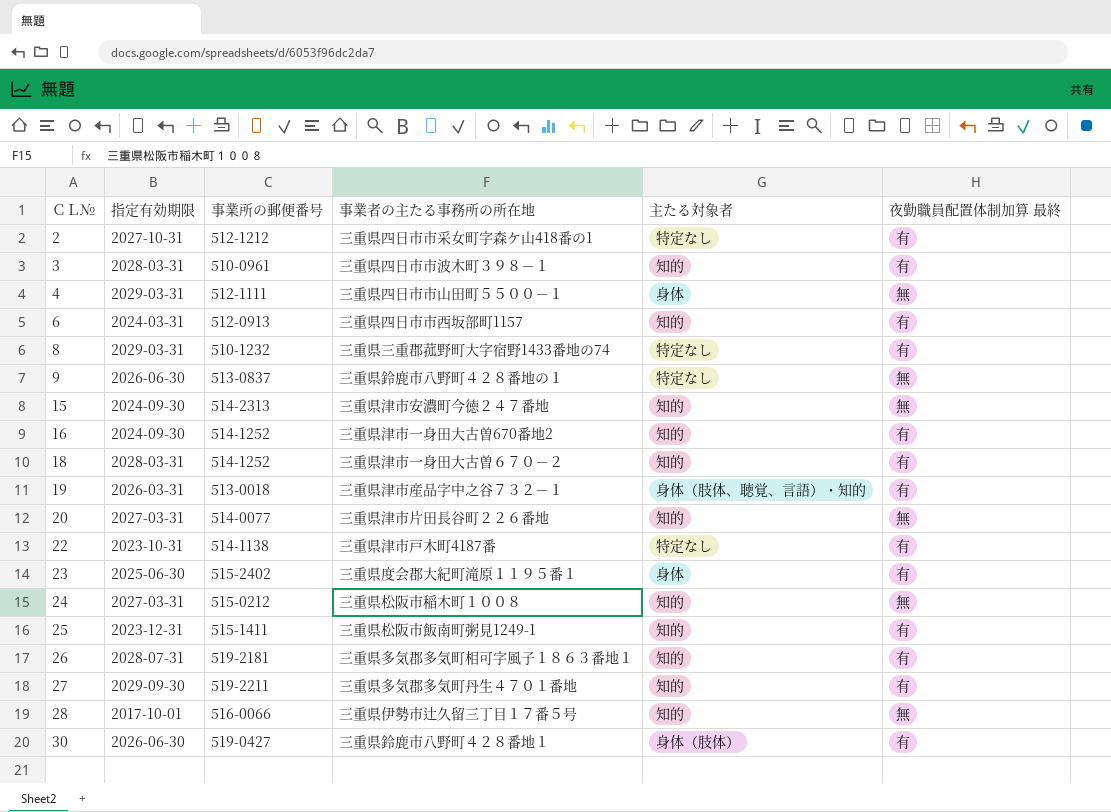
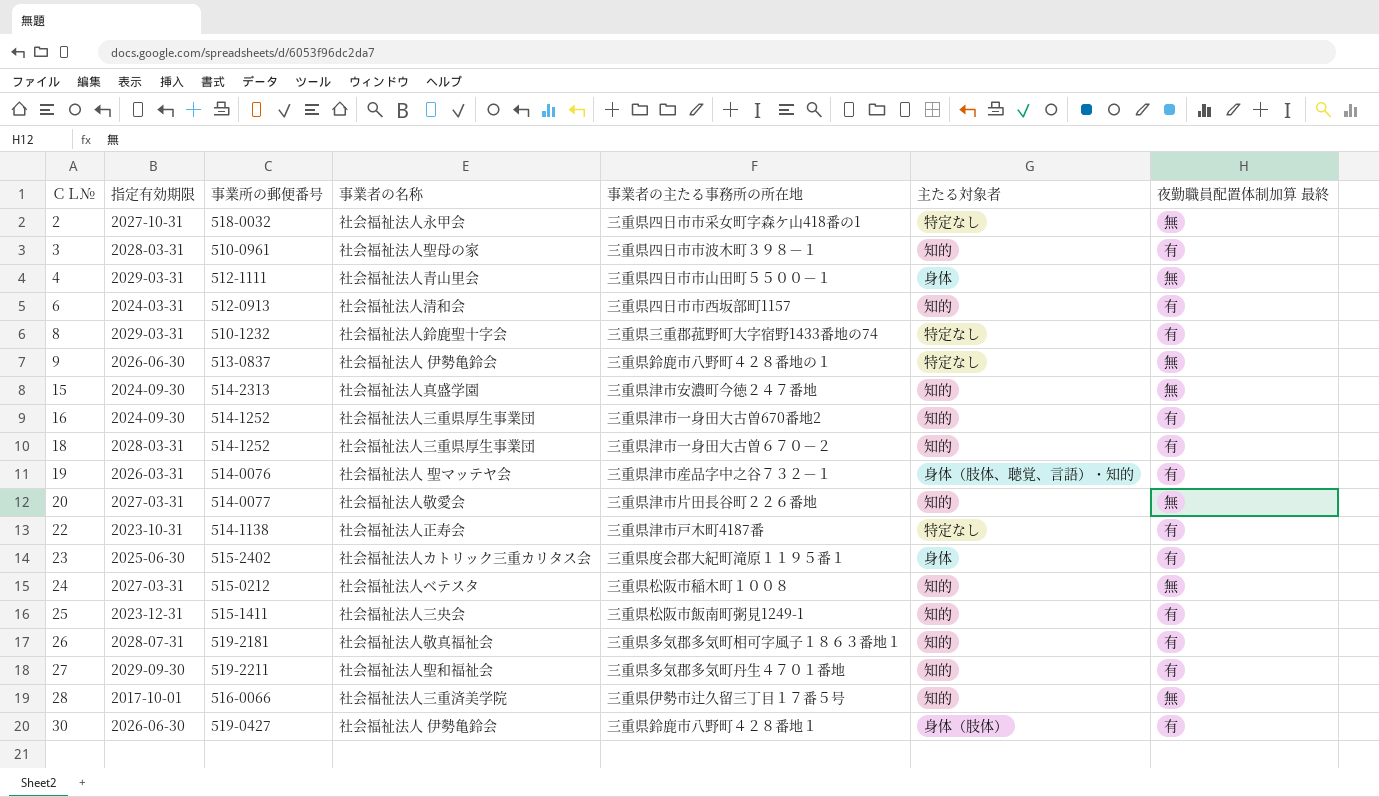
column 事業者の名称 | position: none -> 4
2 | 事業所の郵便番号: 512-1212 -> 518-0032
2 | 夜勤職員配置体制加算 最終: 有 -> 無
19 | 事業所の郵便番号: 513-0018 -> 514-0076

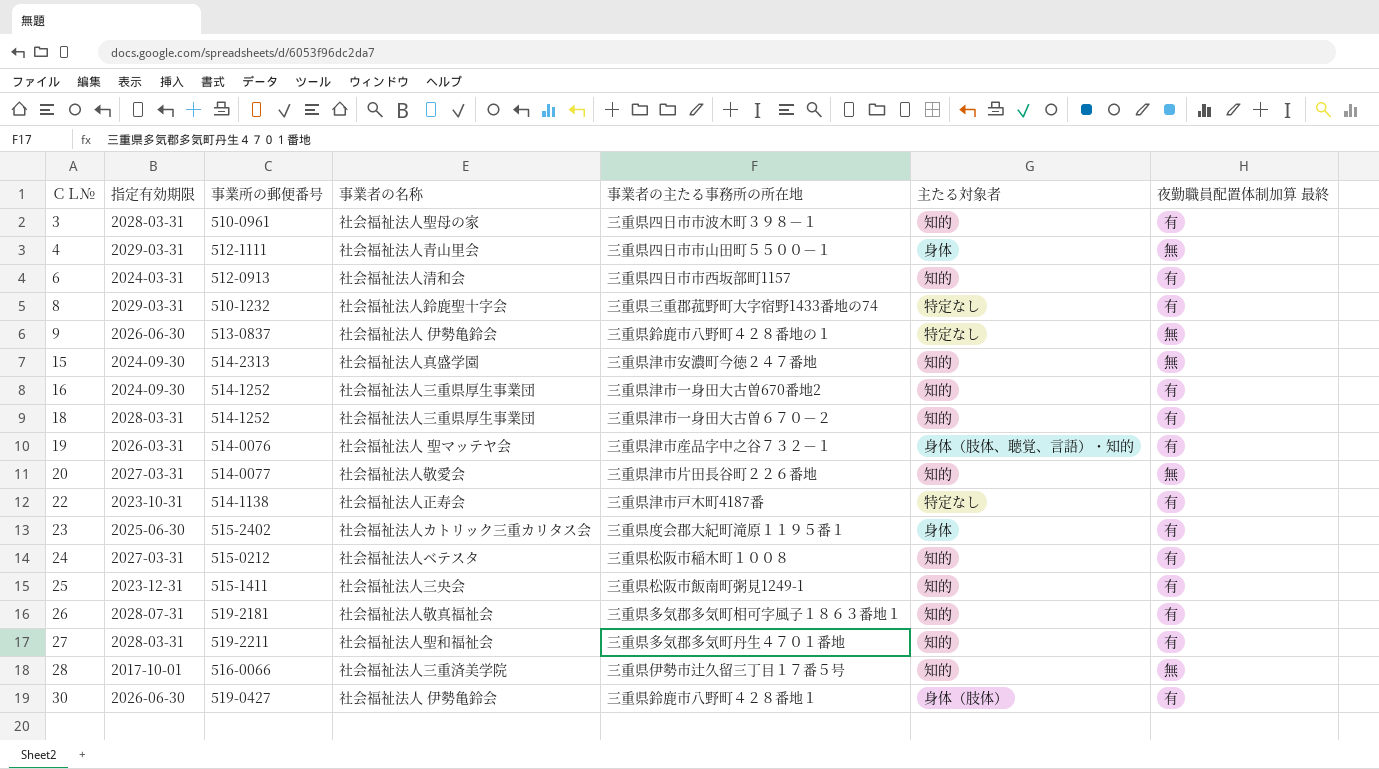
row 2: 2027-10-31 | 518-0032 | 社会福祉法人永甲会 | 三重県四日市市采女町字森ケ山418番の1 | 特定なし | 無 -> none
24 | 夜勤職員配置体制加算 最終: 無 -> 有
27 | 指定有効期限: 2029-09-30 -> 2028-03-31

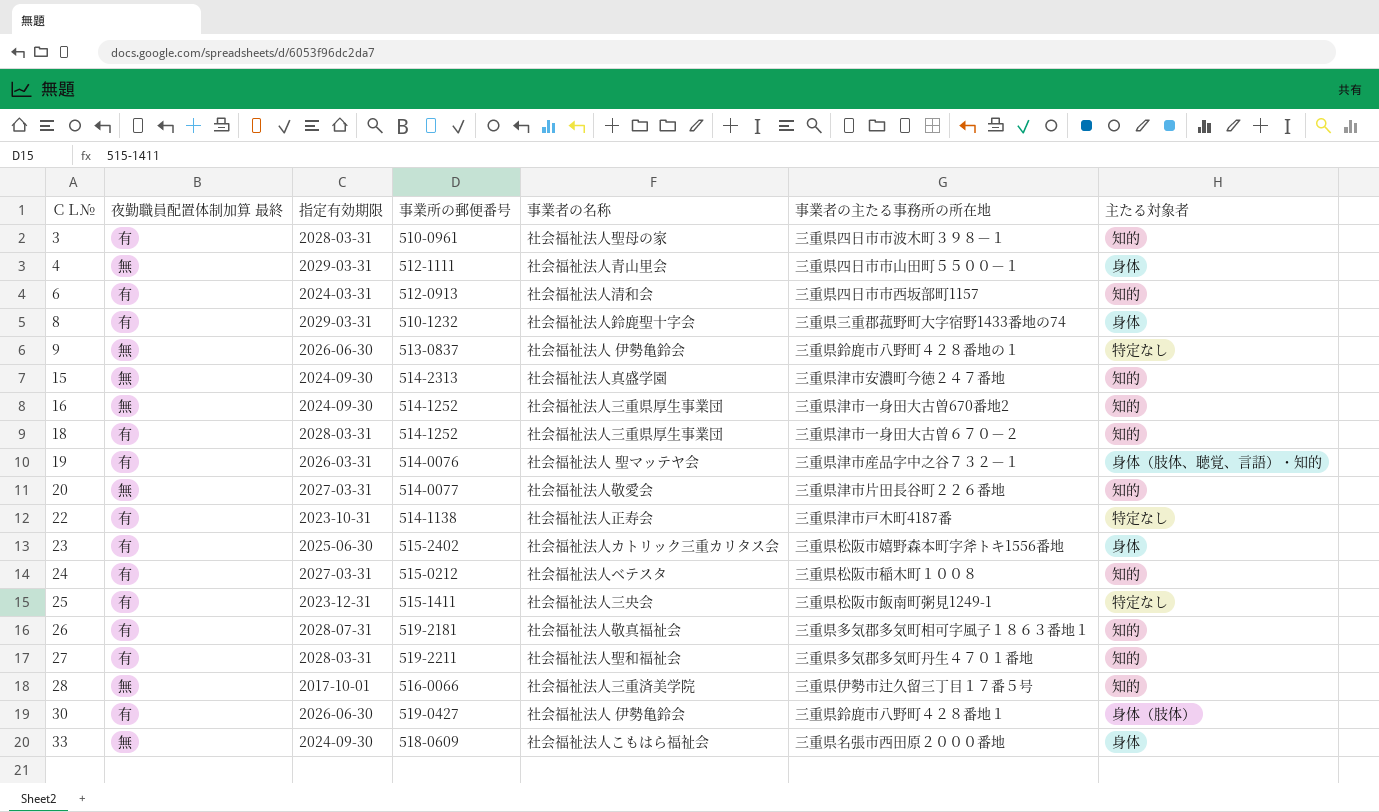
column 夜勤職員配置体制加算 最終 | position: 7 -> 2
8 | 主たる対象者: 特定なし -> 身体
16 | 夜勤職員配置体制加算 最終: 有 -> 無
23 | 事業者の主たる事務所の所在地: 三重県度会郡大紀町滝原１１９５番１ -> 三重県松阪市嬉野森本町字斧トキ1556番地
25 | 主たる対象者: 知的 -> 特定なし
row 33: none -> 無 | 2024-09-30 | 518-0609 | 社会福祉法人こもはら福祉会 | 三重県名張市西田原２０００番地 | 身体

